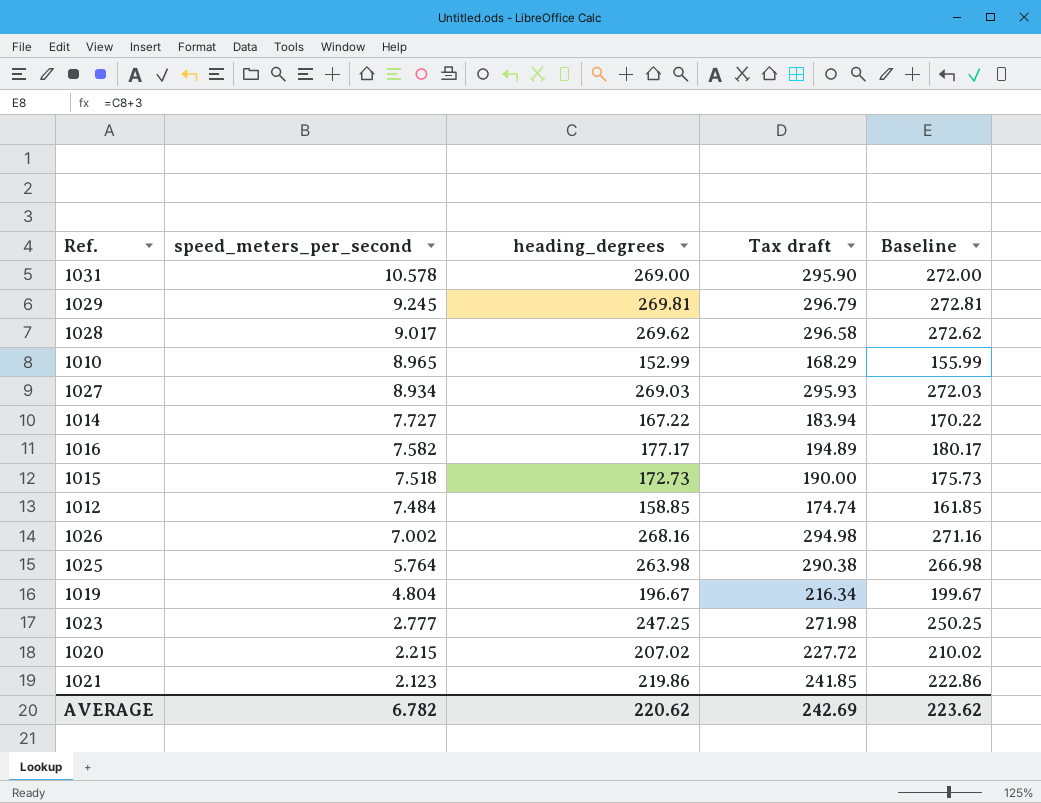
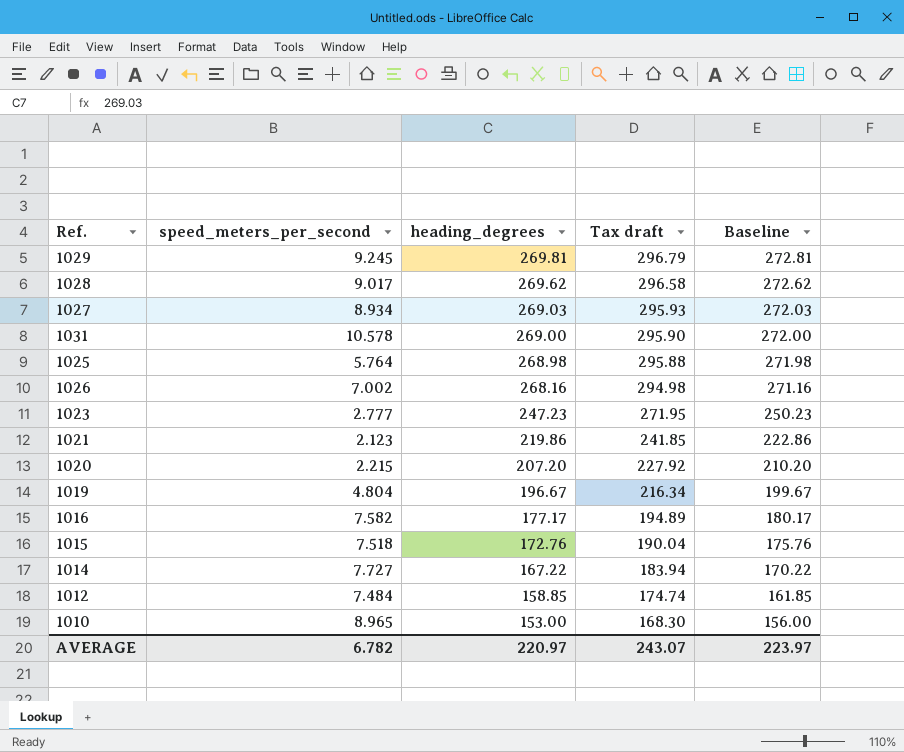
row order: speed_meters_per_second descending -> heading_degrees descending
1025 | heading_degrees: 263.98 -> 268.98
1025 | Tax draft: 290.38 -> 295.88
1025 | Baseline: 266.98 -> 271.98
1023 | heading_degrees: 247.25 -> 247.23
1023 | Tax draft: 271.98 -> 271.95
1023 | Baseline: 250.25 -> 250.23
1020 | heading_degrees: 207.02 -> 207.20
1020 | Tax draft: 227.72 -> 227.92
1020 | Baseline: 210.02 -> 210.20
1015 | heading_degrees: 172.73 -> 172.76
1015 | Tax draft: 190.00 -> 190.04
1015 | Baseline: 175.73 -> 175.76
1010 | heading_degrees: 152.99 -> 153.00
1010 | Tax draft: 168.29 -> 168.30
1010 | Baseline: 155.99 -> 156.00
AVERAGE | heading_degrees: 220.62 -> 220.97
AVERAGE | Tax draft: 242.69 -> 243.07
AVERAGE | Baseline: 223.62 -> 223.97

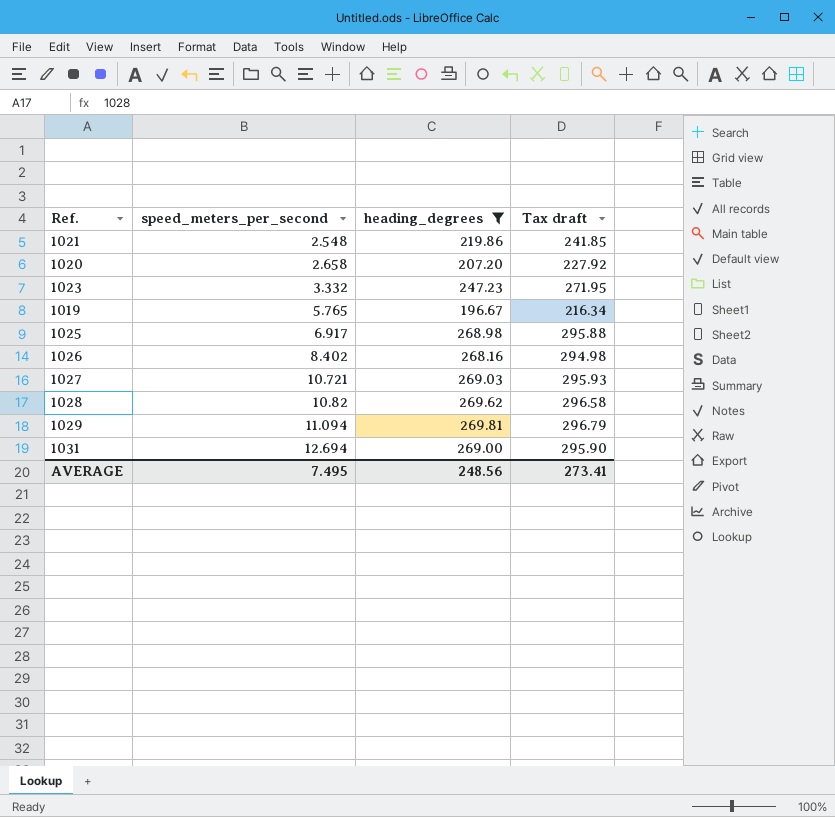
filter: none -> heading_degrees >= 196.67
row order: heading_degrees descending -> speed_meters_per_second ascending
column Baseline | formula: [heading_degrees] + 3 -> none
1021 | speed_meters_per_second: 2.123 -> 2.548
1020 | speed_meters_per_second: 2.215 -> 2.658
1023 | speed_meters_per_second: 2.777 -> 3.332
1019 | speed_meters_per_second: 4.804 -> 5.765
1025 | speed_meters_per_second: 5.764 -> 6.917
1026 | speed_meters_per_second: 7.002 -> 8.402
1027 | speed_meters_per_second: 8.934 -> 10.721
1028 | speed_meters_per_second: 9.017 -> 10.82
1029 | speed_meters_per_second: 9.245 -> 11.094
1031 | speed_meters_per_second: 10.578 -> 12.694
AVERAGE | speed_meters_per_second: 6.782 -> 7.495
AVERAGE | heading_degrees: 220.97 -> 248.56
AVERAGE | Tax draft: 243.07 -> 273.41

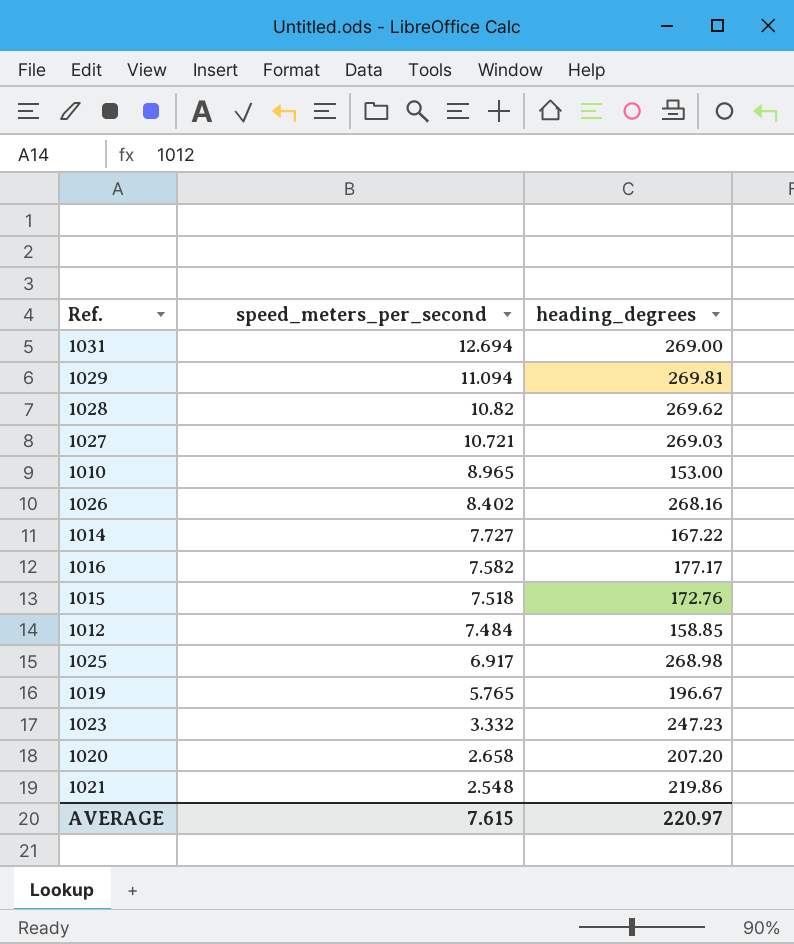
filter: heading_degrees >= 196.67 -> none
row order: speed_meters_per_second ascending -> speed_meters_per_second descending
column Tax draft | formula: [heading_degrees] * 1.1 -> none
AVERAGE | speed_meters_per_second: 7.495 -> 7.615
AVERAGE | heading_degrees: 248.56 -> 220.97

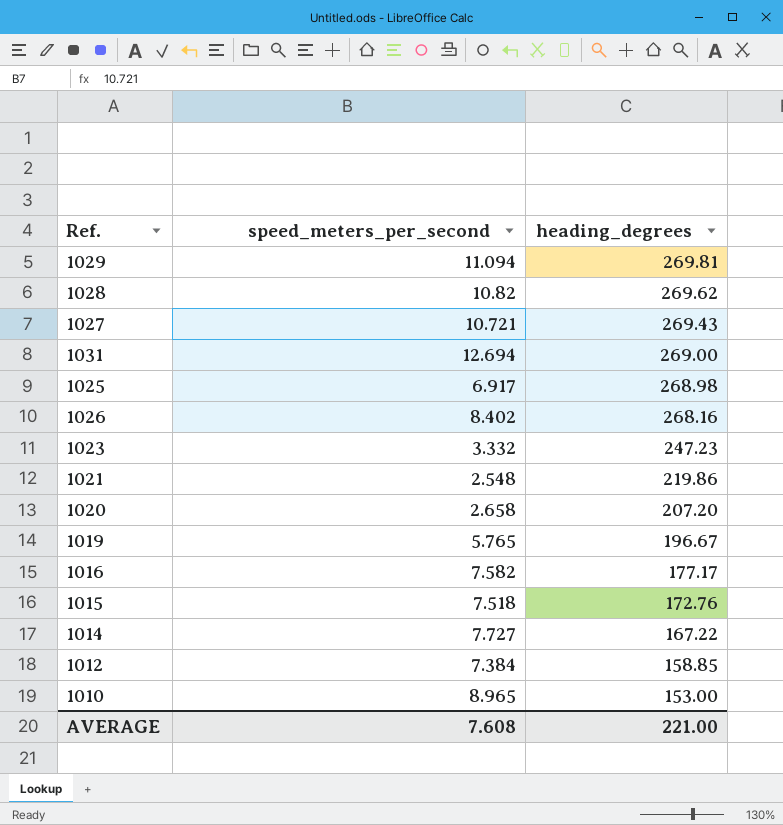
row order: speed_meters_per_second descending -> heading_degrees descending
1027 | heading_degrees: 269.03 -> 269.43
1012 | speed_meters_per_second: 7.484 -> 7.384
AVERAGE | speed_meters_per_second: 7.615 -> 7.608
AVERAGE | heading_degrees: 220.97 -> 221.00

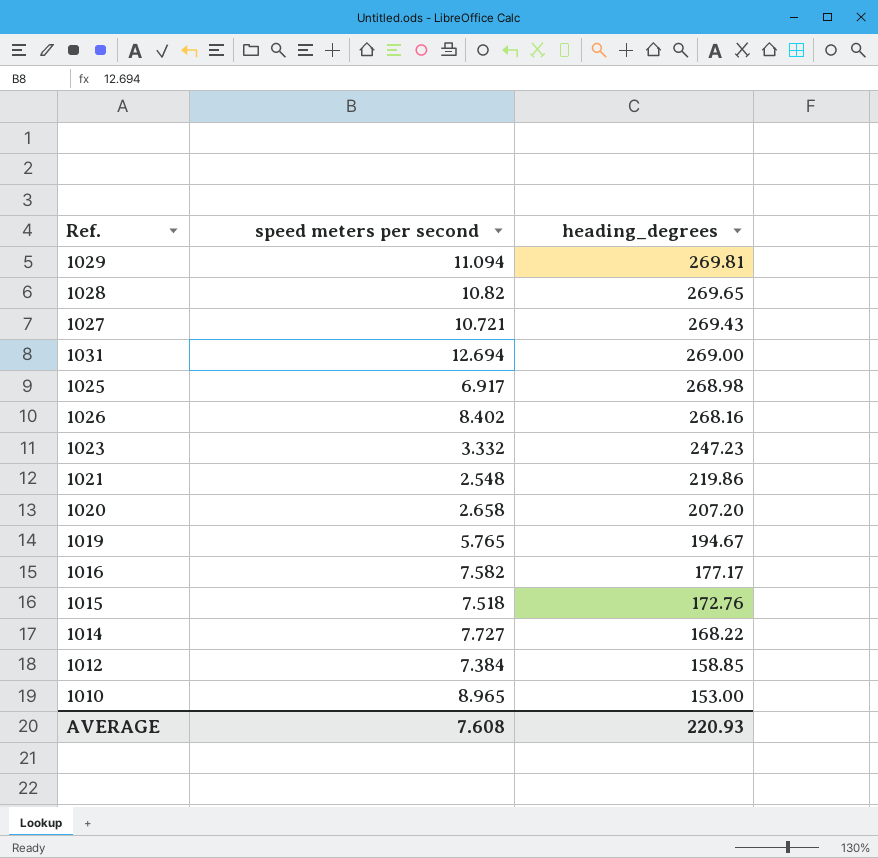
column name: speed_meters_per_second -> speed meters per second
1028 | heading_degrees: 269.62 -> 269.65
1019 | heading_degrees: 196.67 -> 194.67
1014 | heading_degrees: 167.22 -> 168.22
AVERAGE | heading_degrees: 221.00 -> 220.93

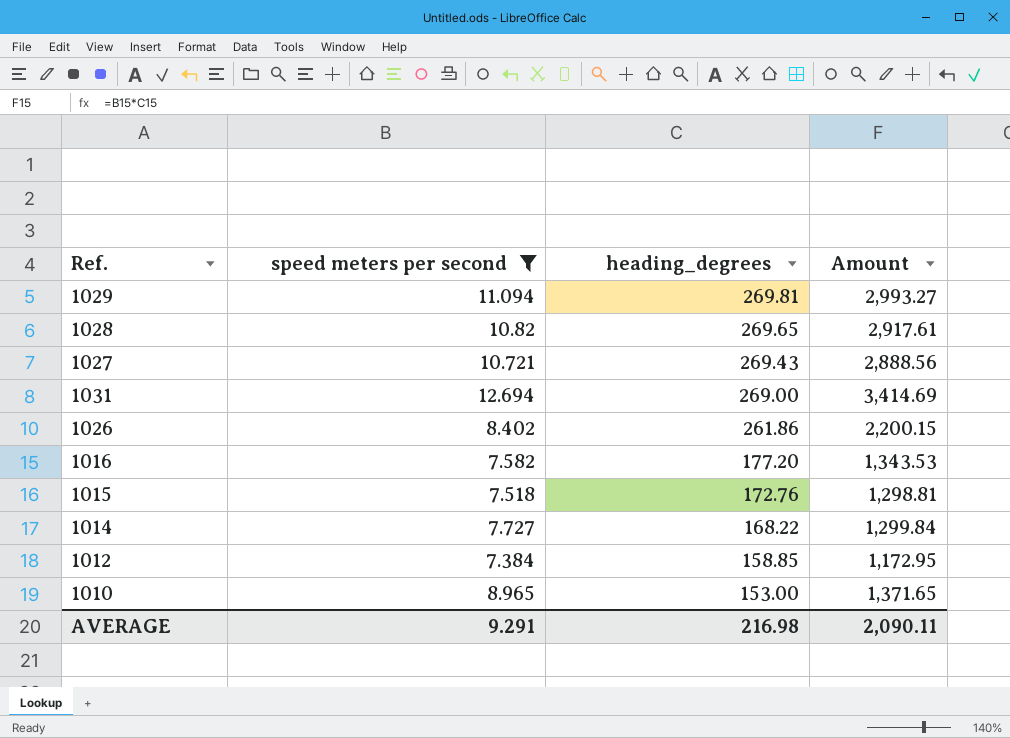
filter: none -> speed meters per second >= 7.384
column Amount | formula: none -> [speed meters per second] * [heading_degrees]
1026 | heading_degrees: 268.16 -> 261.86
1016 | heading_degrees: 177.17 -> 177.20
AVERAGE | speed meters per second: 7.608 -> 9.291
AVERAGE | heading_degrees: 220.93 -> 216.98

